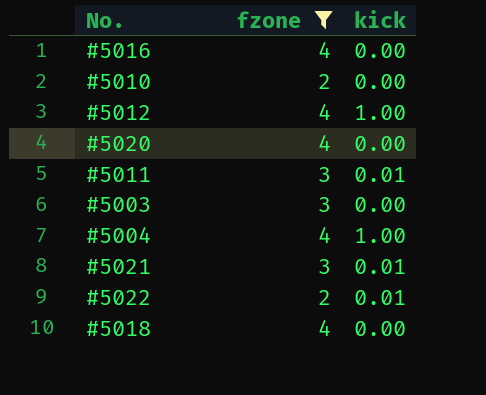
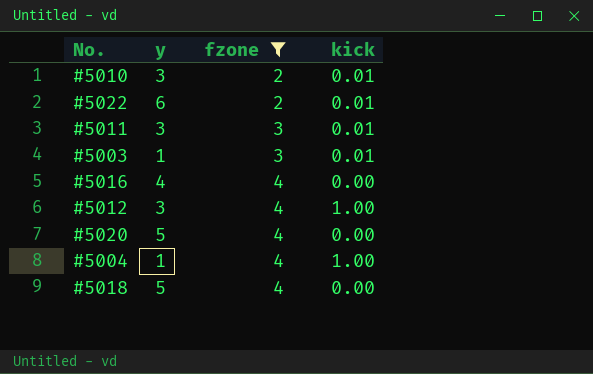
row order: none -> fzone ascending
column y | position: none -> 2
row #5021: 3 | 0.01 -> none
#5010 | kick: 0.00 -> 0.01
#5003 | kick: 0.00 -> 0.01

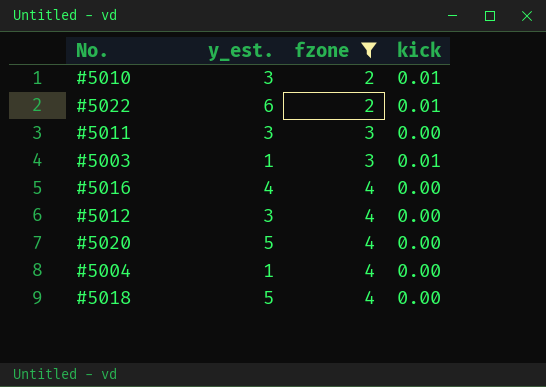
column name: y -> y_est.
#5011 | kick: 0.01 -> 0.00
#5012 | kick: 1.00 -> 0.00
#5004 | kick: 1.00 -> 0.00

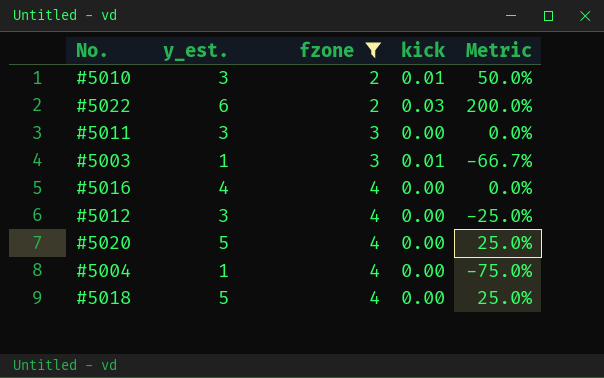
column Metric | formula: none -> ([y_est.] - [fzone]) / [fzone]
#5022 | kick: 0.01 -> 0.03

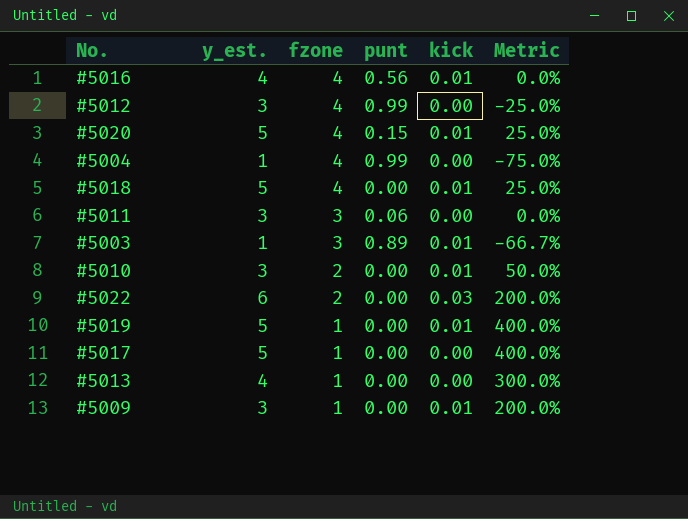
filter: fzone != 1 -> none
row order: fzone ascending -> fzone descending
column punt | position: none -> 4
#5016 | kick: 0.00 -> 0.01
#5020 | kick: 0.00 -> 0.01
#5018 | kick: 0.00 -> 0.01

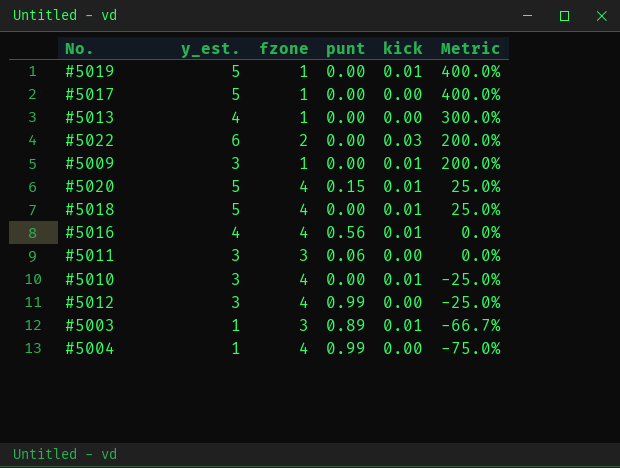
row order: fzone descending -> Metric descending
#5010 | fzone: 2 -> 4
#5010 | Metric: 50.0% -> -25.0%

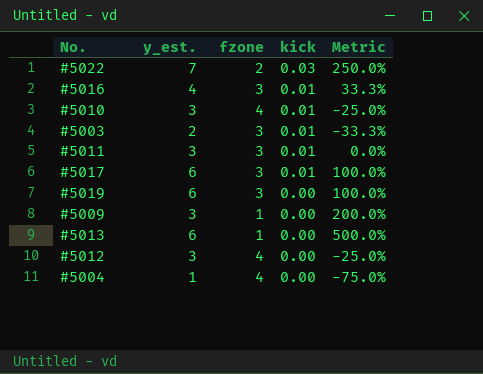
row order: Metric descending -> kick descending
column punt | position: 4 -> none
row #5020: 5 | 4 | 0.15 | 0.01 | 25.0% -> none
row #5018: 5 | 4 | 0.00 | 0.01 | 25.0% -> none
#5022 | y_est.: 6 -> 7
#5022 | Metric: 200.0% -> 250.0%
#5016 | fzone: 4 -> 3
#5016 | Metric: 0.0% -> 33.3%
#5003 | y_est.: 1 -> 2
#5003 | Metric: -66.7% -> -33.3%
#5011 | kick: 0.00 -> 0.01
#5017 | y_est.: 5 -> 6
#5017 | fzone: 1 -> 3
#5017 | kick: 0.00 -> 0.01
#5017 | Metric: 400.0% -> 100.0%
#5019 | y_est.: 5 -> 6
#5019 | fzone: 1 -> 3
#5019 | kick: 0.01 -> 0.00
#5019 | Metric: 400.0% -> 100.0%
#5009 | kick: 0.01 -> 0.00
#5013 | y_est.: 4 -> 6
#5013 | Metric: 300.0% -> 500.0%

